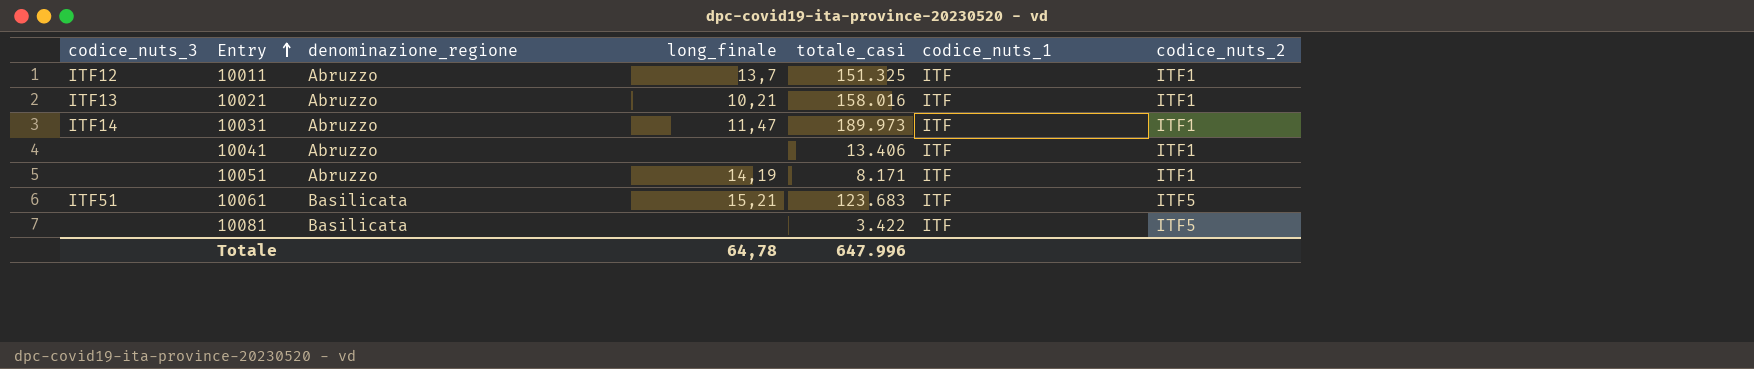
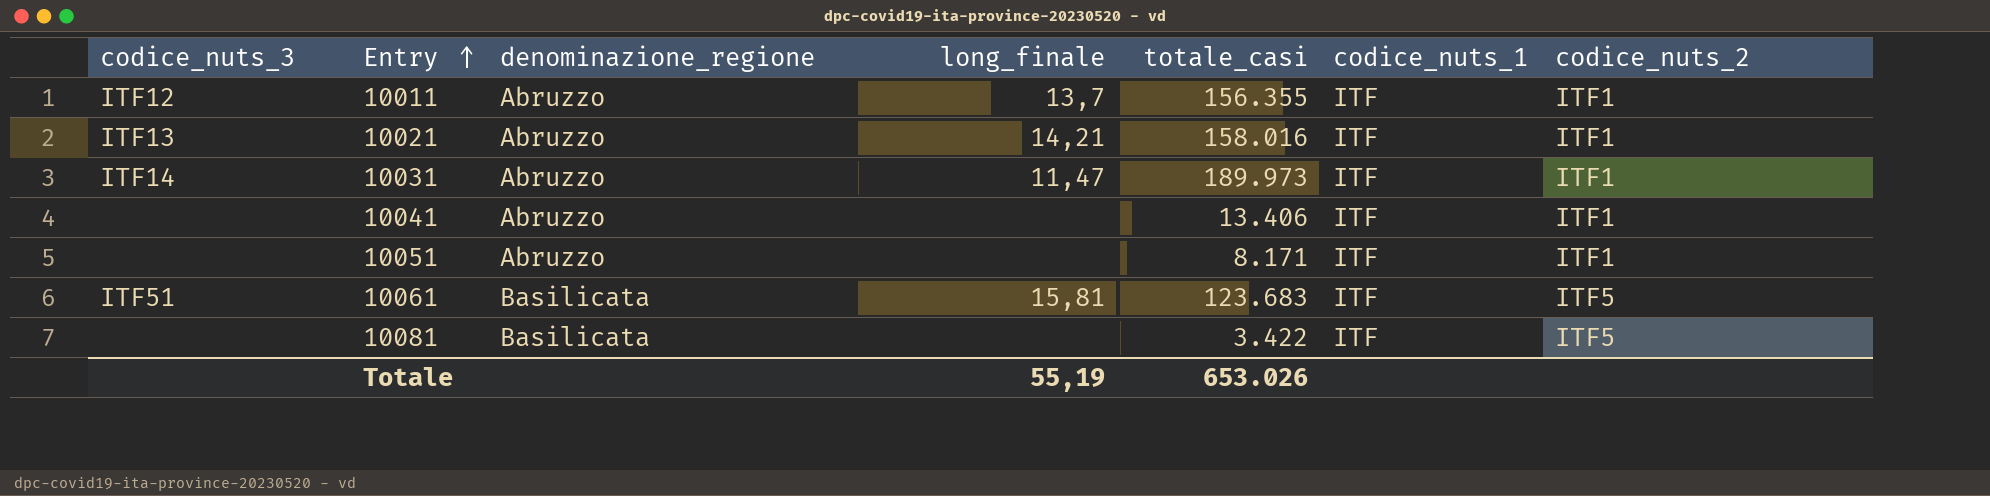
10011 | totale_casi: 151.325 -> 156.355
10021 | long_finale: 10,21 -> 14,21
10051 | long_finale: 14,19 -> none
10061 | long_finale: 15,21 -> 15,81
Totale | long_finale: 64,78 -> 55,19
Totale | totale_casi: 647.996 -> 653.026

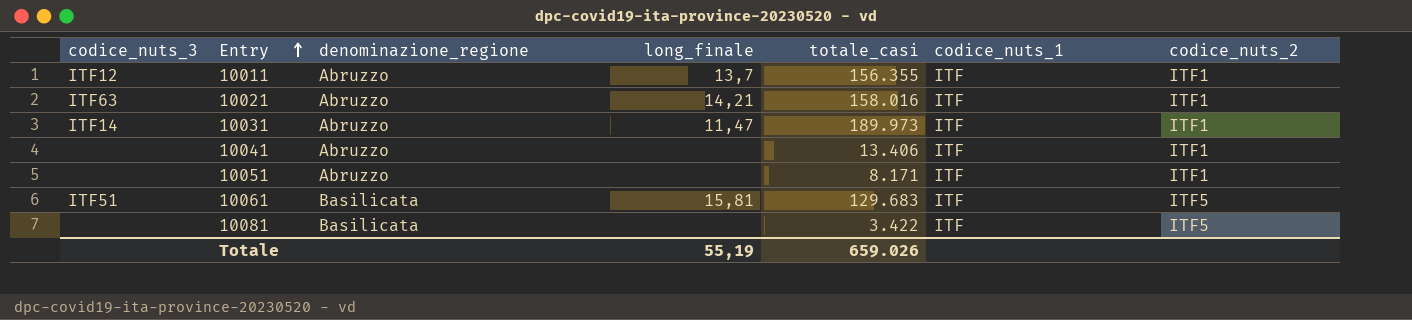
10021 | codice_nuts_3: ITF13 -> ITF63
10061 | totale_casi: 123.683 -> 129.683
Totale | totale_casi: 653.026 -> 659.026

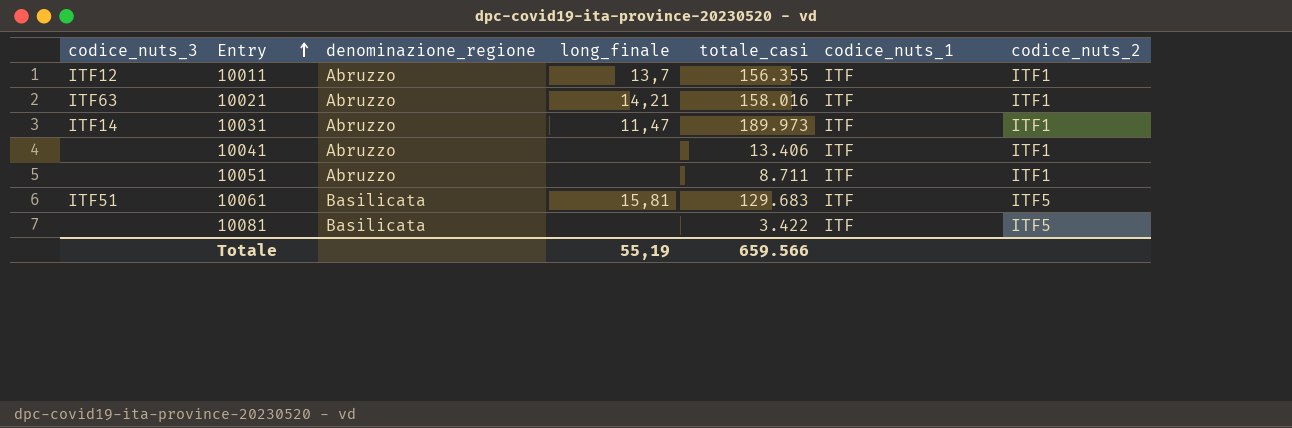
10051 | totale_casi: 8.171 -> 8.711
Totale | totale_casi: 659.026 -> 659.566

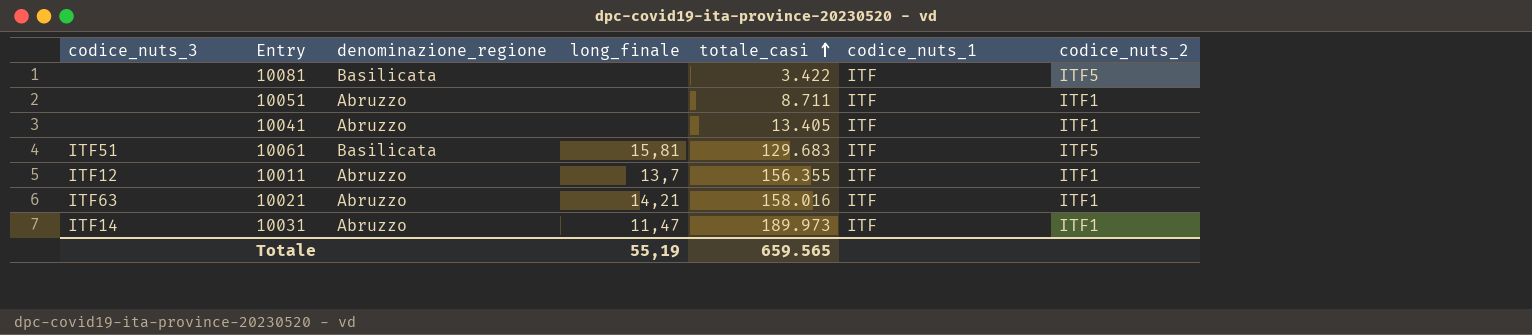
row order: Entry ascending -> totale_casi ascending
10041 | totale_casi: 13.406 -> 13.405
Totale | totale_casi: 659.566 -> 659.565

